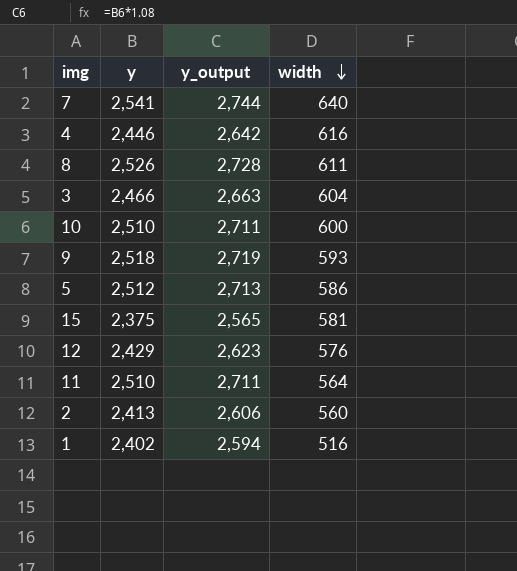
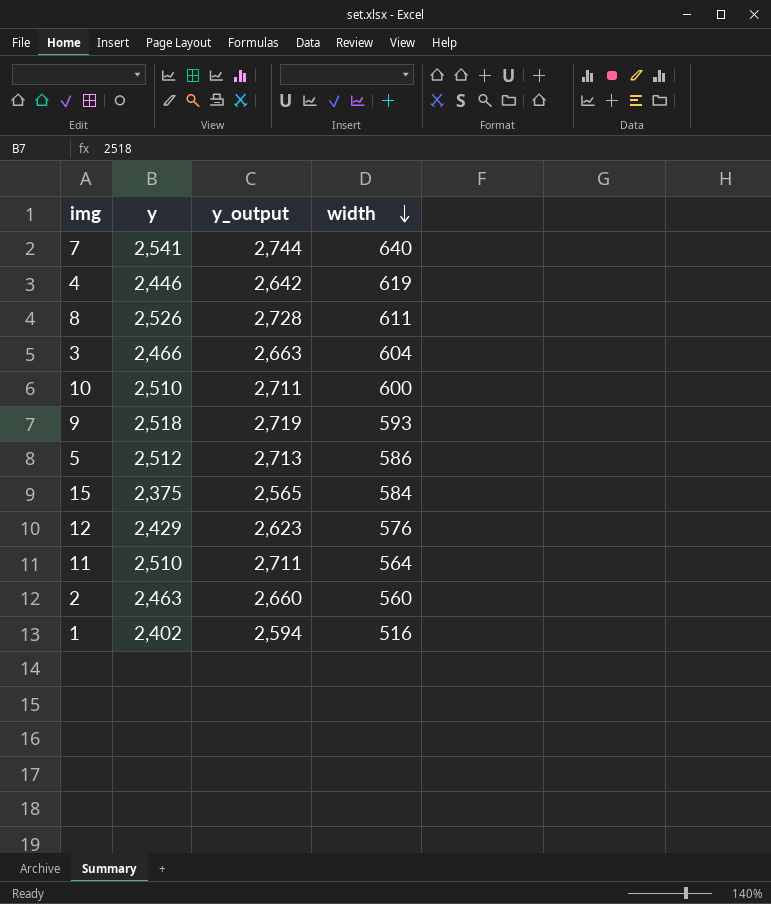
4 | width: 616 -> 619
15 | width: 581 -> 584
2 | y: 2,413 -> 2,463
2 | y_output: 2,606 -> 2,660

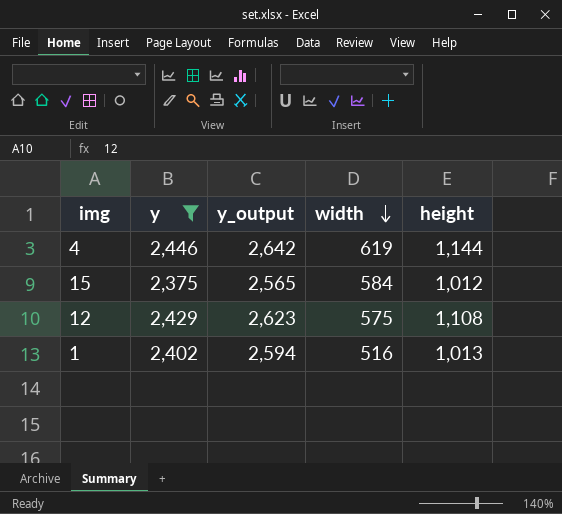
filter: none -> y <= 2,446
column height | position: none -> 5
12 | width: 576 -> 575

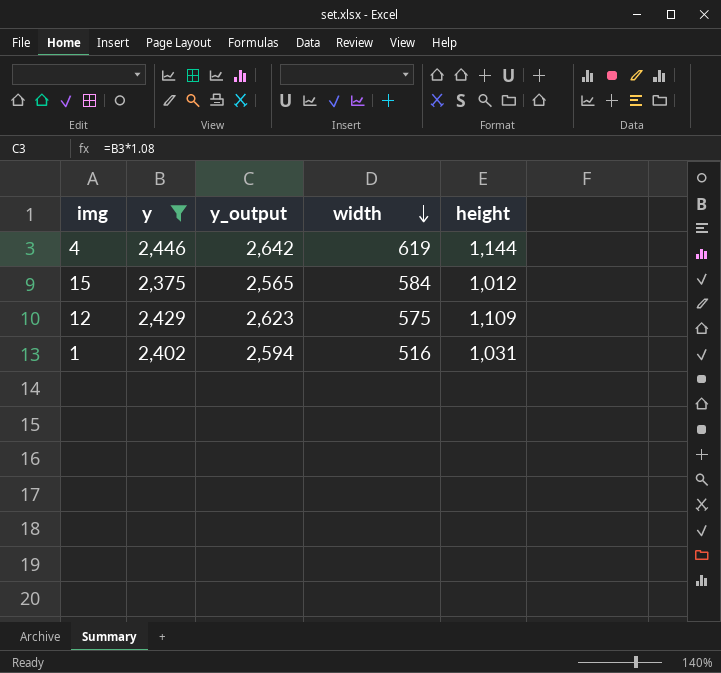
12 | height: 1,108 -> 1,109
1 | height: 1,013 -> 1,031

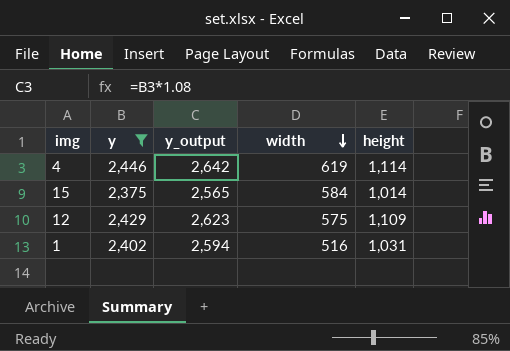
4 | height: 1,144 -> 1,114
15 | height: 1,012 -> 1,014

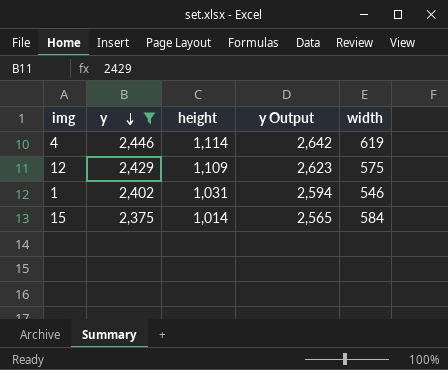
row order: width descending -> y descending
column height | position: 5 -> 3
column name: y_output -> y Output
1 | width: 516 -> 546

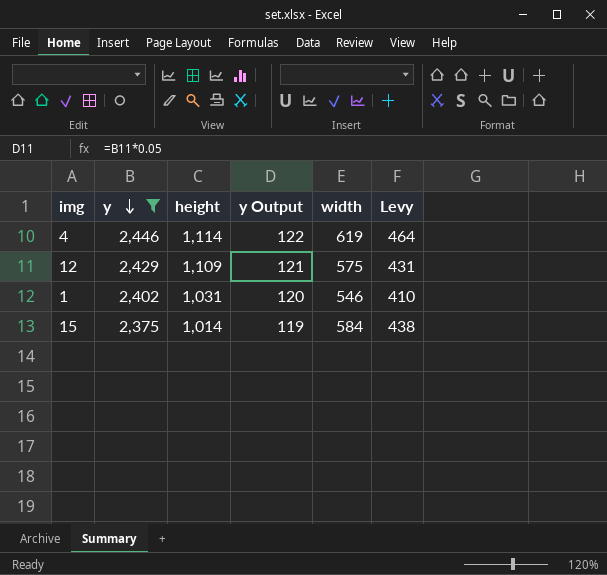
column y Output | formula: [y] * 1.08 -> [y] * 0.05
column Levy | formula: none -> [width] * 0.75

